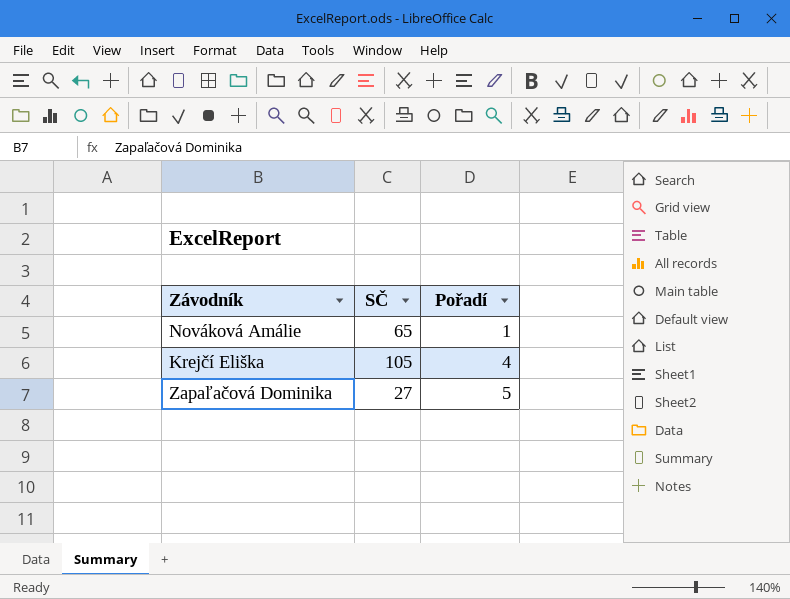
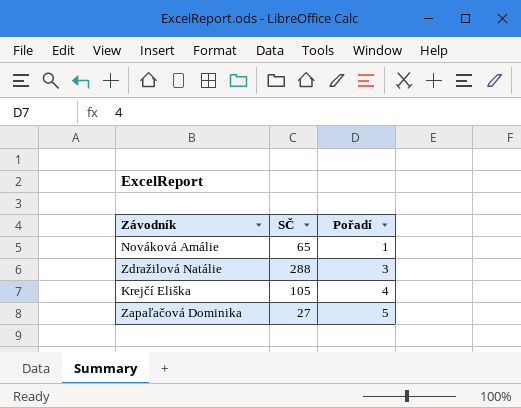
row Zdražilová Natálie: none -> 288 | 3

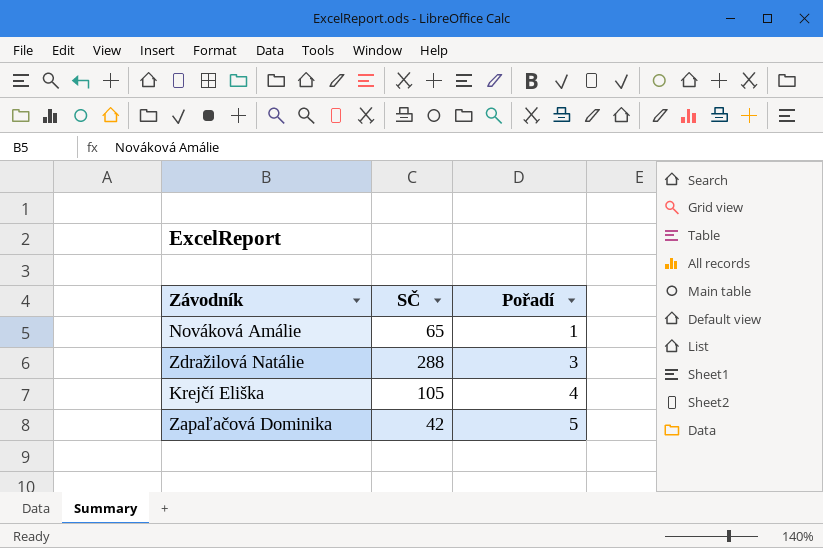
Zapaľačová Dominika | SČ: 27 -> 42

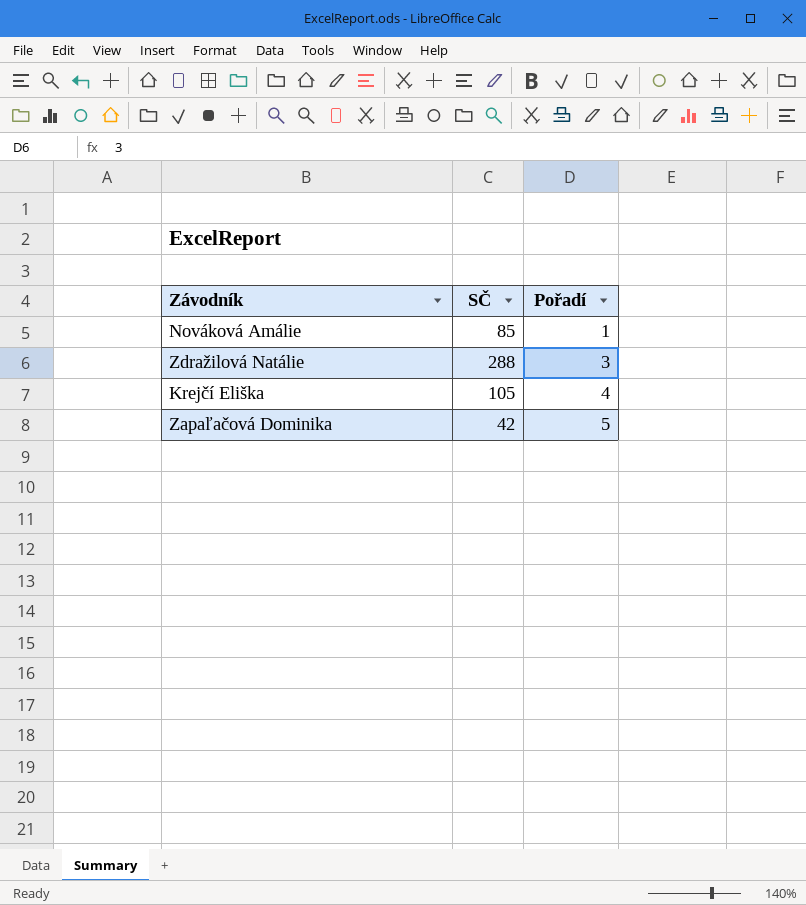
Nováková Amálie | SČ: 65 -> 85

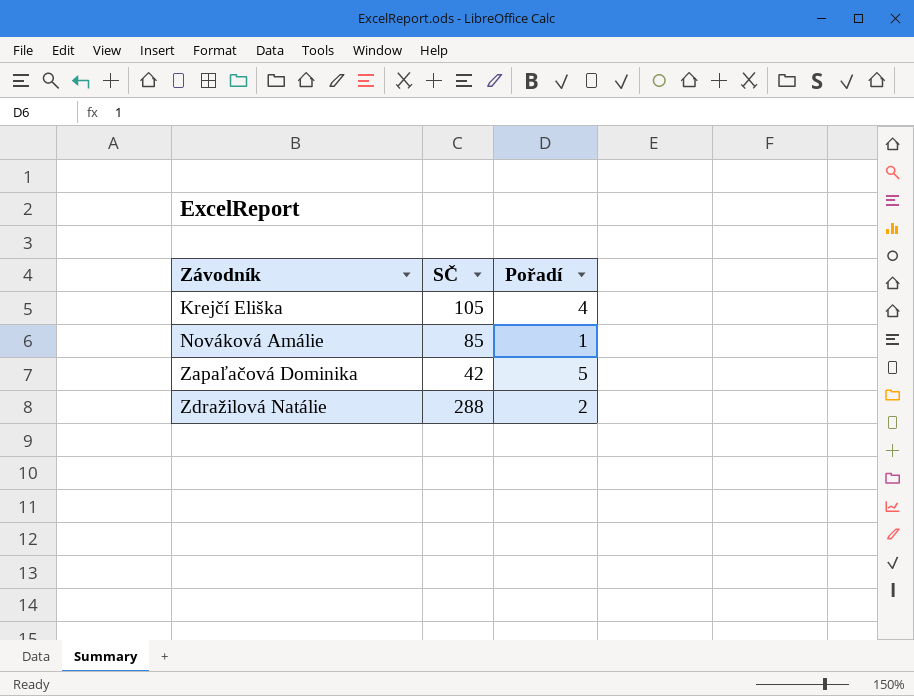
row order: Pořadí ascending -> Závodník ascending
Zdražilová Natálie | Pořadí: 3 -> 2

